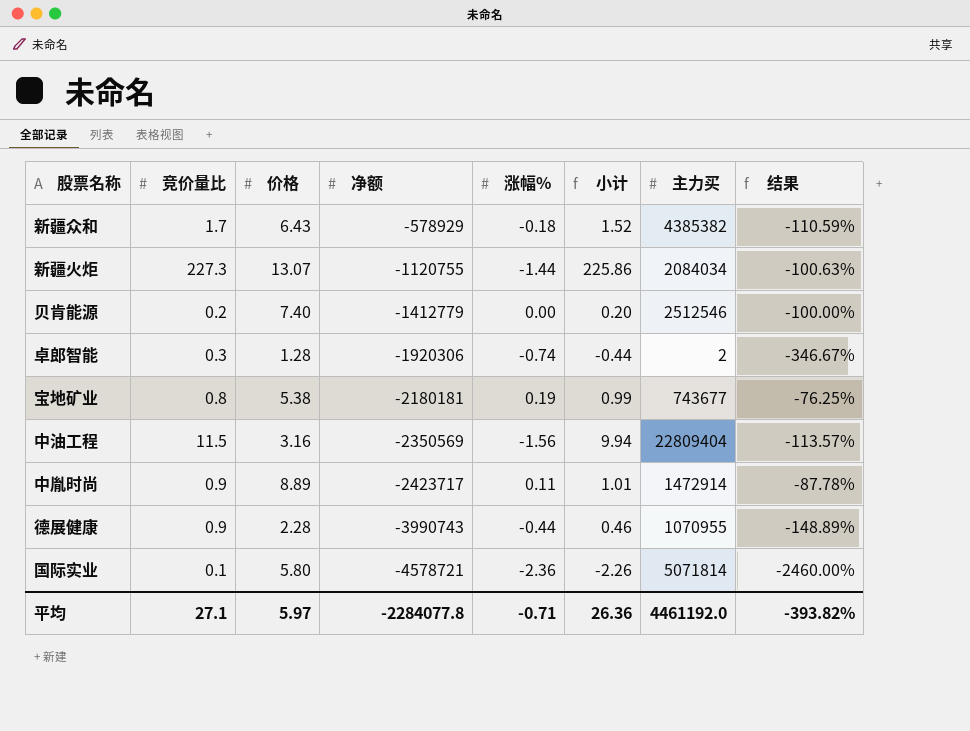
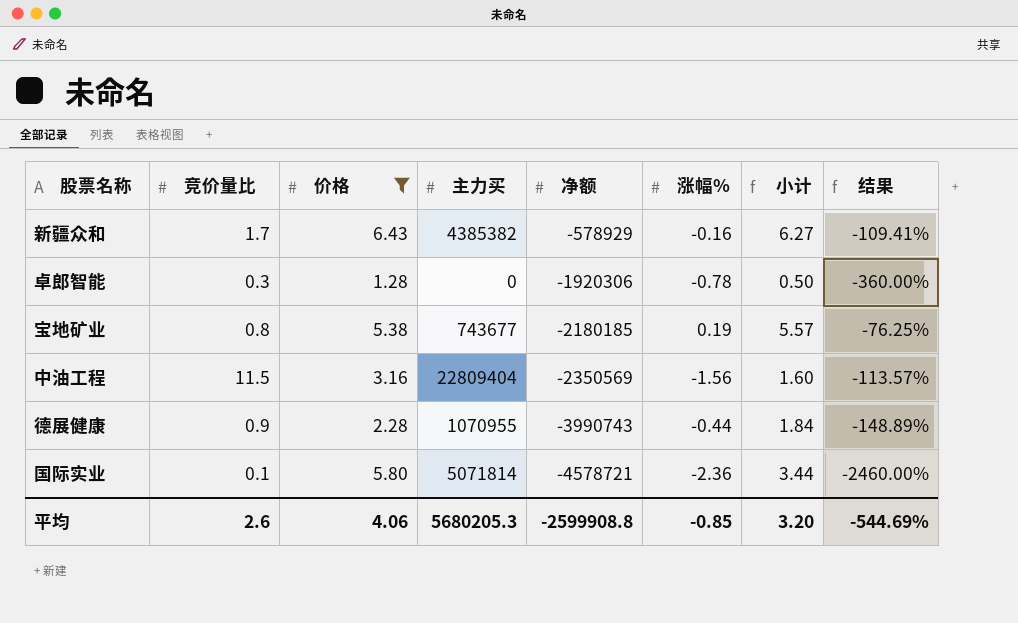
filter: none -> 价格 <= 6.43
column 主力买 | position: 7 -> 4
column 小计 | formula: [竞价量比] + [涨幅%] -> [价格] + [涨幅%]
新疆众和 | 涨幅%: -0.18 -> -0.16
新疆众和 | 结果: -110.59% -> -109.41%
卓郎智能 | 主力买: 2 -> 0
卓郎智能 | 涨幅%: -0.74 -> -0.78
卓郎智能 | 结果: -346.67% -> -360.00%
宝地矿业 | 净额: -2180181 -> -2180185
平均 | 竞价量比: 27.1 -> 2.6
平均 | 价格: 5.97 -> 4.06
平均 | 主力买: 4461192.0 -> 5680205.3
平均 | 净额: -2284077.8 -> -2599908.8
平均 | 涨幅%: -0.71 -> -0.85
平均 | 小计: 26.36 -> 3.20
平均 | 结果: -393.82% -> -544.69%

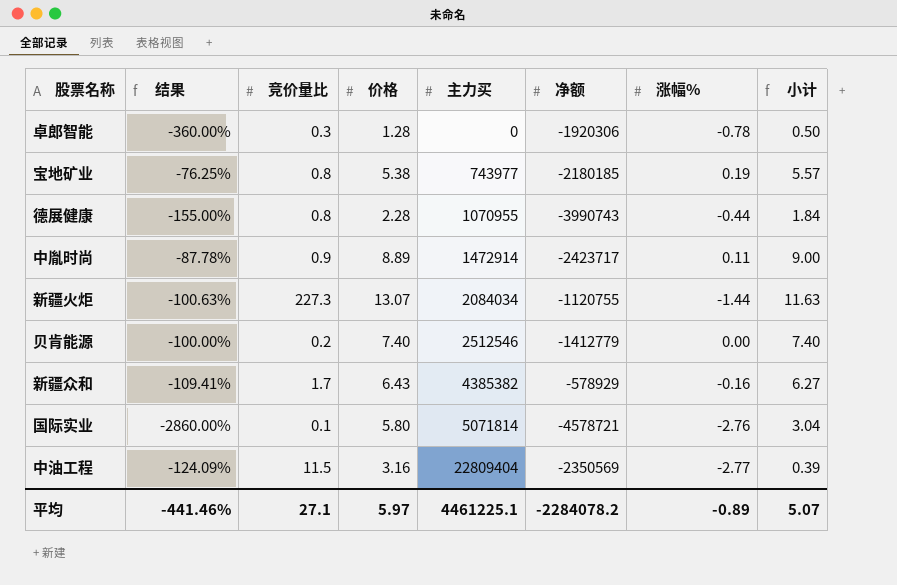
filter: 价格 <= 6.43 -> none
row order: 净额 descending -> 主力买 ascending
column 结果 | position: 8 -> 2
宝地矿业 | 主力买: 743677 -> 743977
德展健康 | 结果: -148.89% -> -155.00%
德展健康 | 竞价量比: 0.9 -> 0.8
国际实业 | 结果: -2460.00% -> -2860.00%
国际实业 | 涨幅%: -2.36 -> -2.76
国际实业 | 小计: 3.44 -> 3.04
中油工程 | 结果: -113.57% -> -124.09%
中油工程 | 涨幅%: -1.56 -> -2.77
中油工程 | 小计: 1.60 -> 0.39
平均 | 结果: -544.69% -> -441.46%
平均 | 竞价量比: 2.6 -> 27.1
平均 | 价格: 4.06 -> 5.97
平均 | 主力买: 5680205.3 -> 4461225.1
平均 | 净额: -2599908.8 -> -2284078.2
平均 | 涨幅%: -0.85 -> -0.89
平均 | 小计: 3.20 -> 5.07

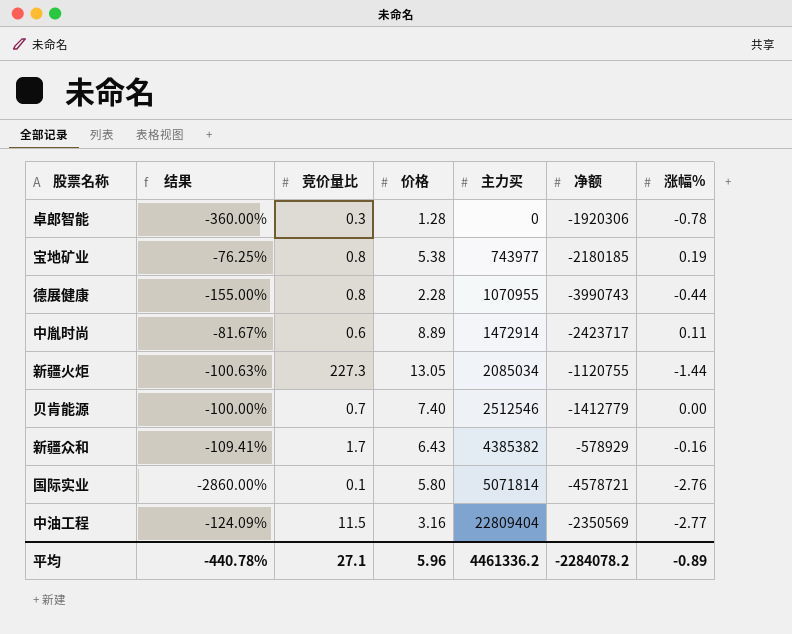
column 小计 | formula: [价格] + [涨幅%] -> none
中胤时尚 | 结果: -87.78% -> -81.67%
中胤时尚 | 竞价量比: 0.9 -> 0.6
新疆火炬 | 价格: 13.07 -> 13.05
新疆火炬 | 主力买: 2084034 -> 2085034
贝肯能源 | 竞价量比: 0.2 -> 0.7
平均 | 结果: -441.46% -> -440.78%
平均 | 价格: 5.97 -> 5.96
平均 | 主力买: 4461225.1 -> 4461336.2

